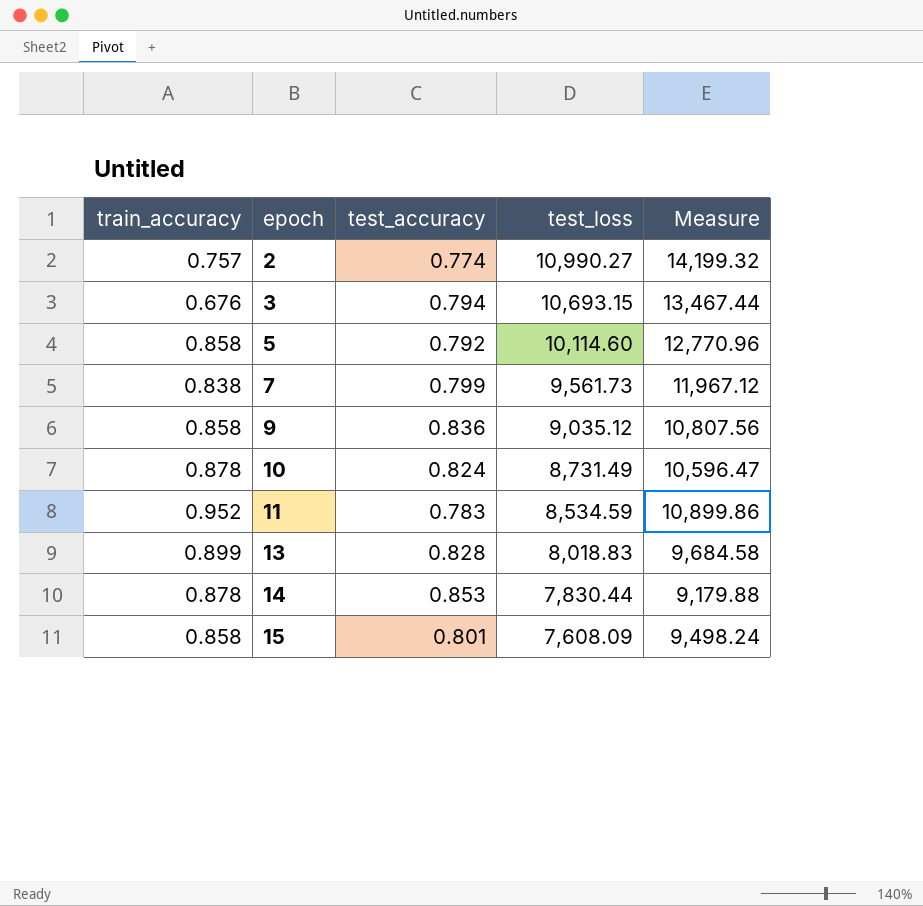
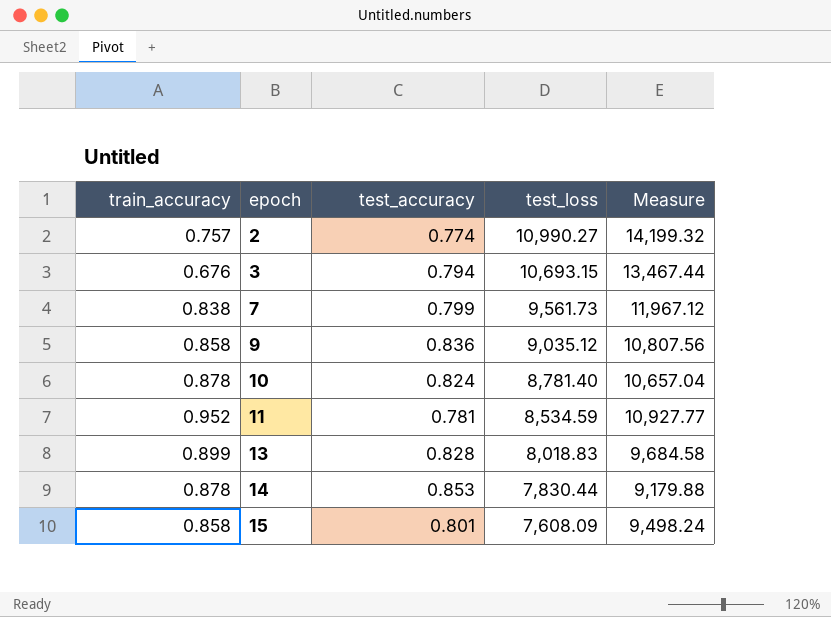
row 5: 0.858 | 0.792 | 10,114.60 | 12,770.96 -> none
10 | test_loss: 8,731.49 -> 8,781.40
10 | Measure: 10,596.47 -> 10,657.04
11 | test_accuracy: 0.783 -> 0.781
11 | Measure: 10,899.86 -> 10,927.77

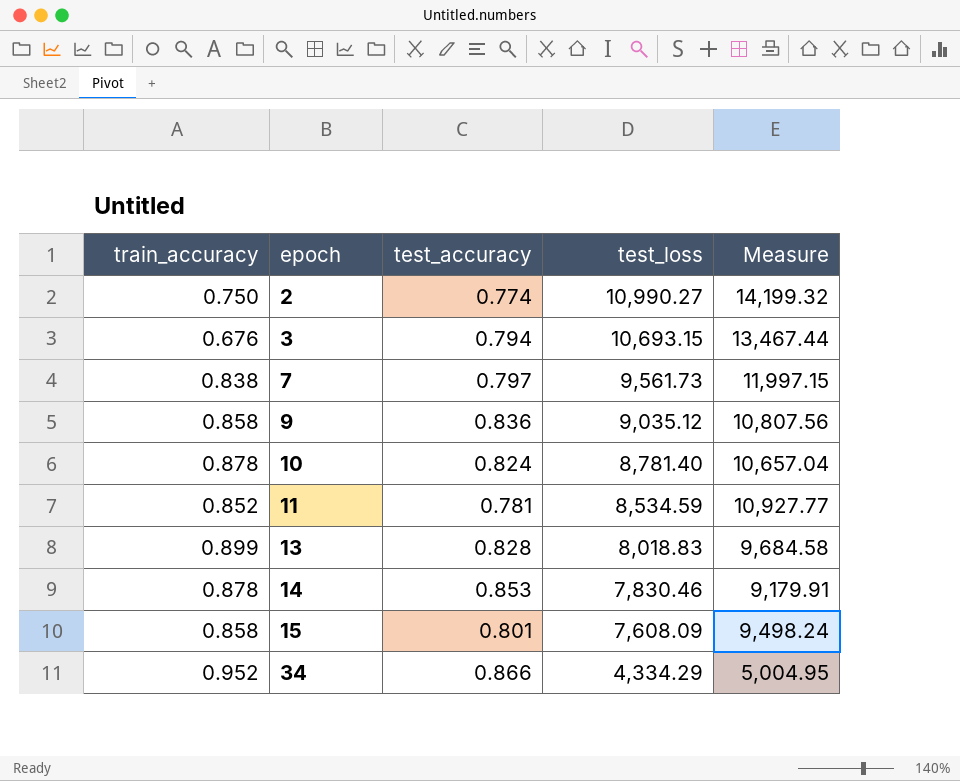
2 | train_accuracy: 0.757 -> 0.750
7 | test_accuracy: 0.799 -> 0.797
7 | Measure: 11,967.12 -> 11,997.15
11 | train_accuracy: 0.952 -> 0.852
14 | test_loss: 7,830.44 -> 7,830.46
14 | Measure: 9,179.88 -> 9,179.91
row 34: none -> 0.952 | 0.866 | 4,334.29 | 5,004.95

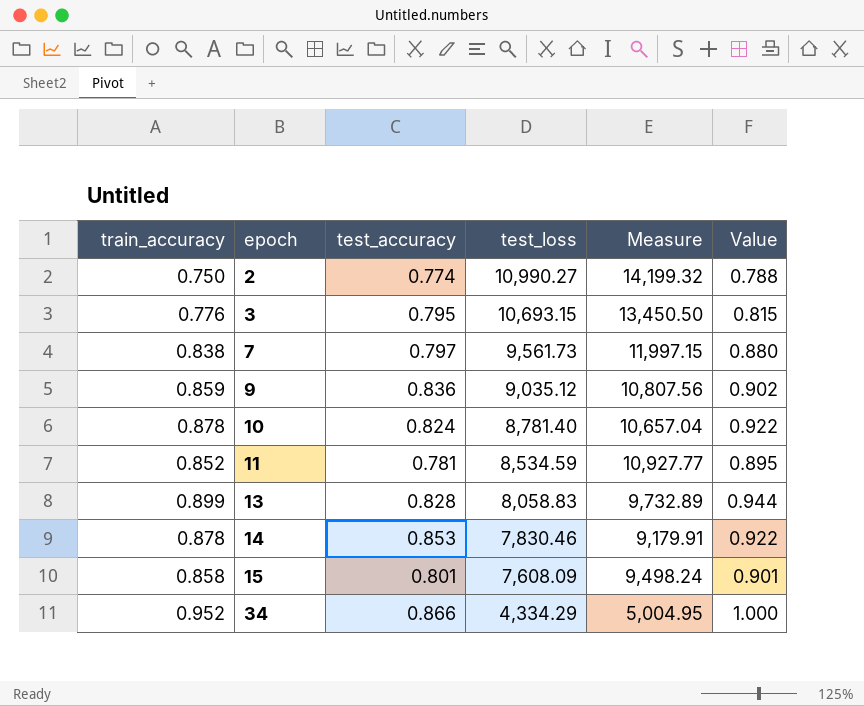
column Value | formula: none -> [train_accuracy] * 1.05
3 | train_accuracy: 0.676 -> 0.776
3 | test_accuracy: 0.794 -> 0.795
3 | Measure: 13,467.44 -> 13,450.50
9 | train_accuracy: 0.858 -> 0.859
13 | test_loss: 8,018.83 -> 8,058.83
13 | Measure: 9,684.58 -> 9,732.89

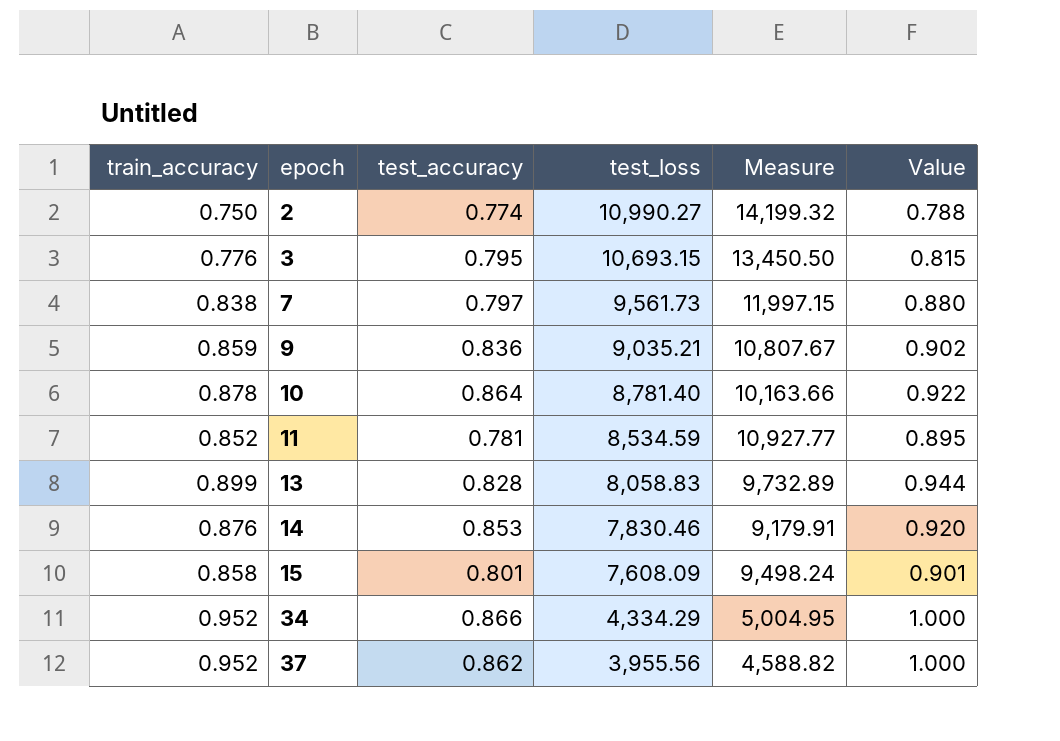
9 | test_loss: 9,035.12 -> 9,035.21
9 | Measure: 10,807.56 -> 10,807.67
10 | test_accuracy: 0.824 -> 0.864
10 | Measure: 10,657.04 -> 10,163.66
14 | train_accuracy: 0.878 -> 0.876
14 | Value: 0.922 -> 0.920
row 37: none -> 0.952 | 0.862 | 3,955.56 | 4,588.82 | 1.000

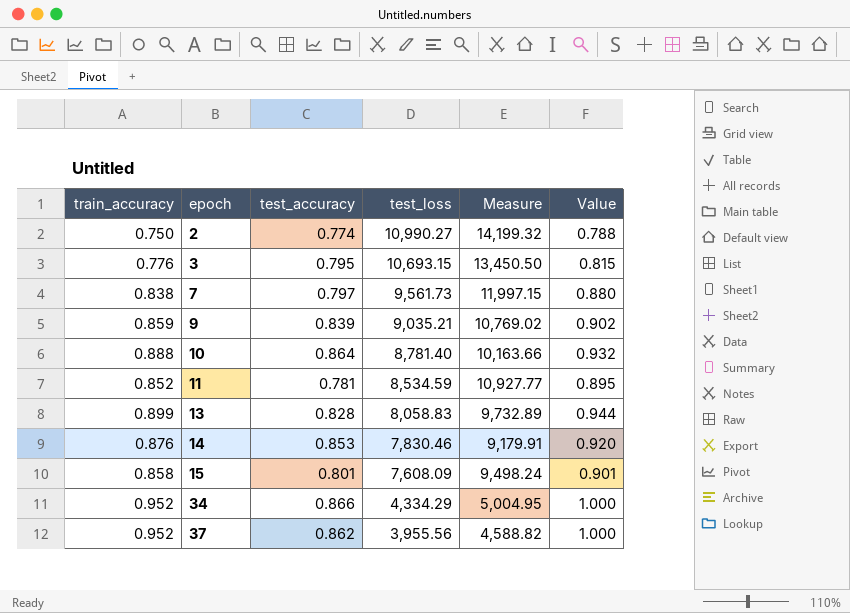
9 | test_accuracy: 0.836 -> 0.839
9 | Measure: 10,807.67 -> 10,769.02
10 | train_accuracy: 0.878 -> 0.888
10 | Value: 0.922 -> 0.932

